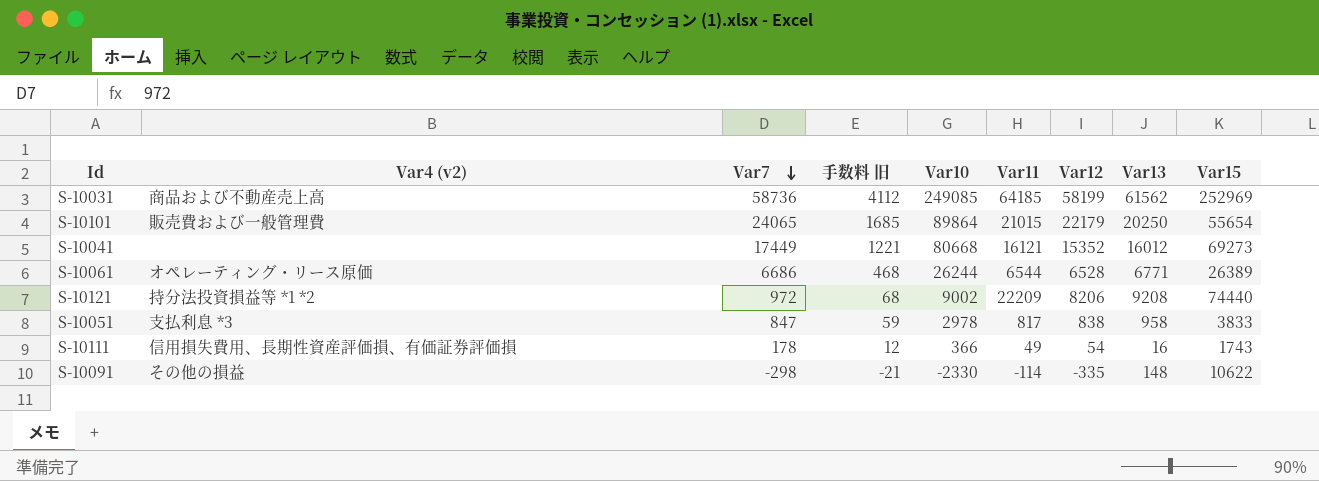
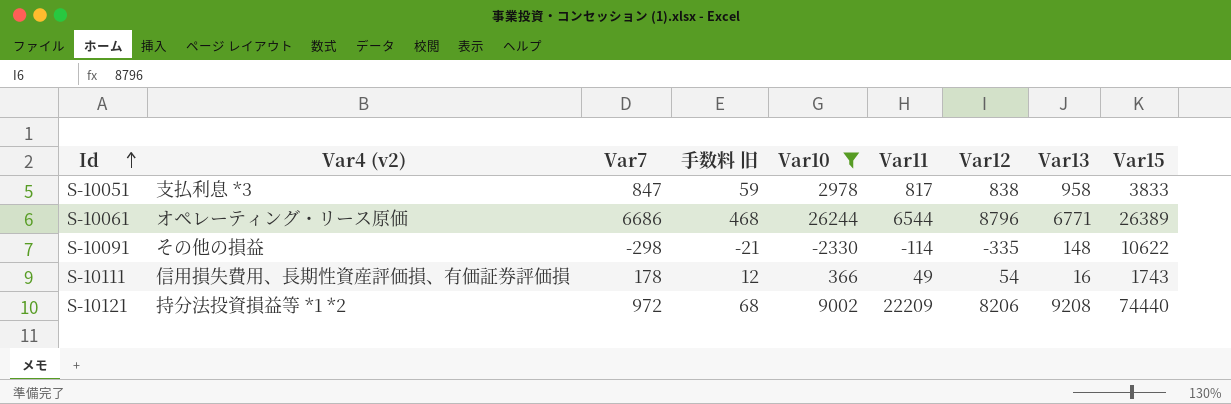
filter: none -> Var10 <= 26244
row order: Var7 descending -> Id ascending
S-10061 | Var12: 6528 -> 8796

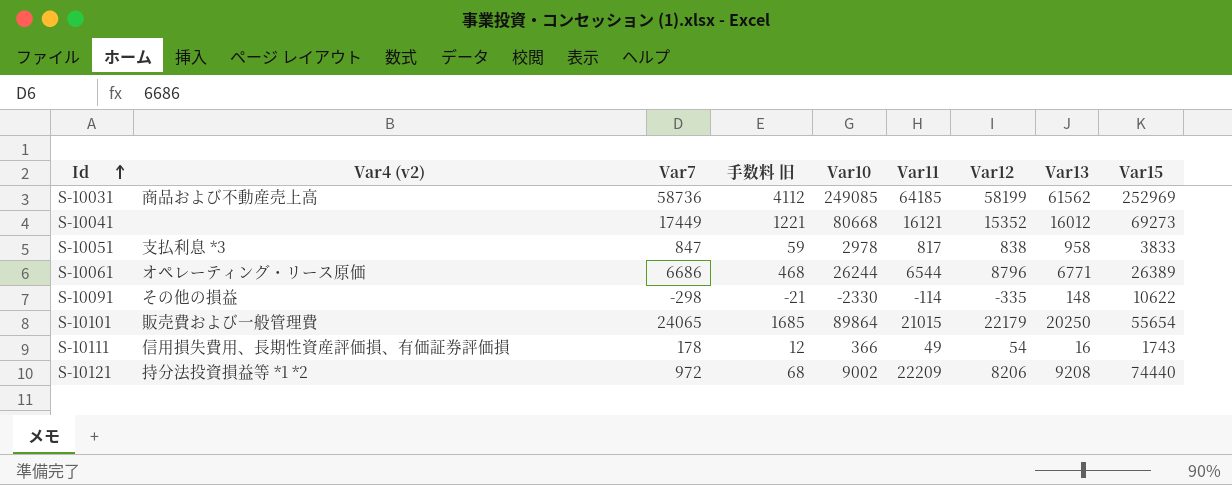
filter: Var10 <= 26244 -> none

